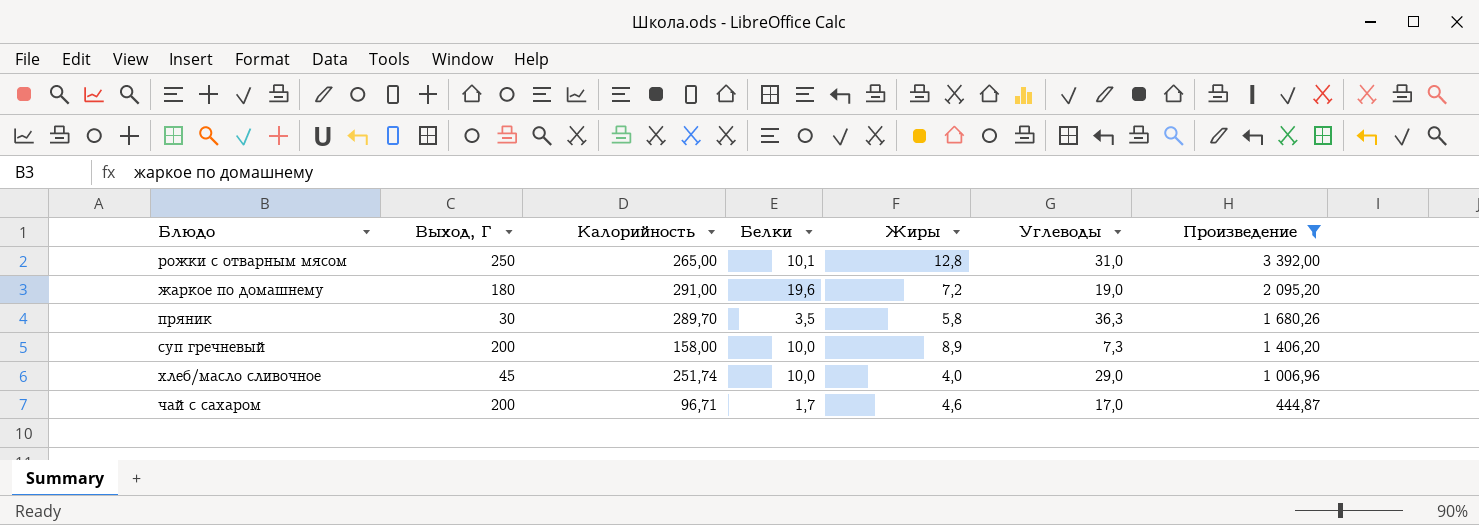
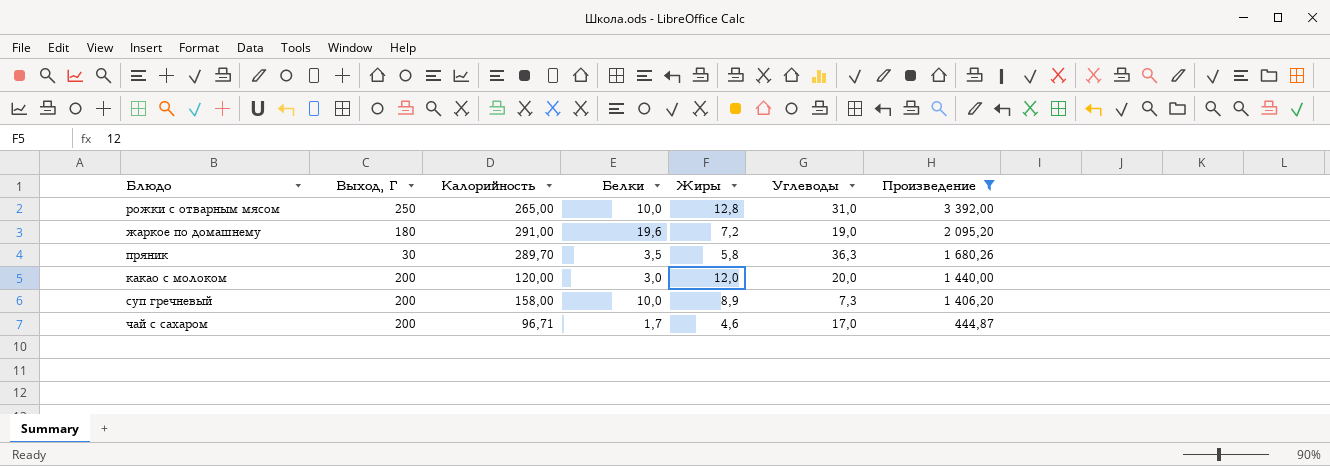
row хлеб/масло сливочное: 45 | 251,74 | 10,0 | 4,0 | 29,0 | 1 006,96 -> none
рожки с отварным мясом | Белки: 10,1 -> 10,0
row какао с молоком: none -> 200 | 120,00 | 3,0 | 12,0 | 20,0 | 1 440,00

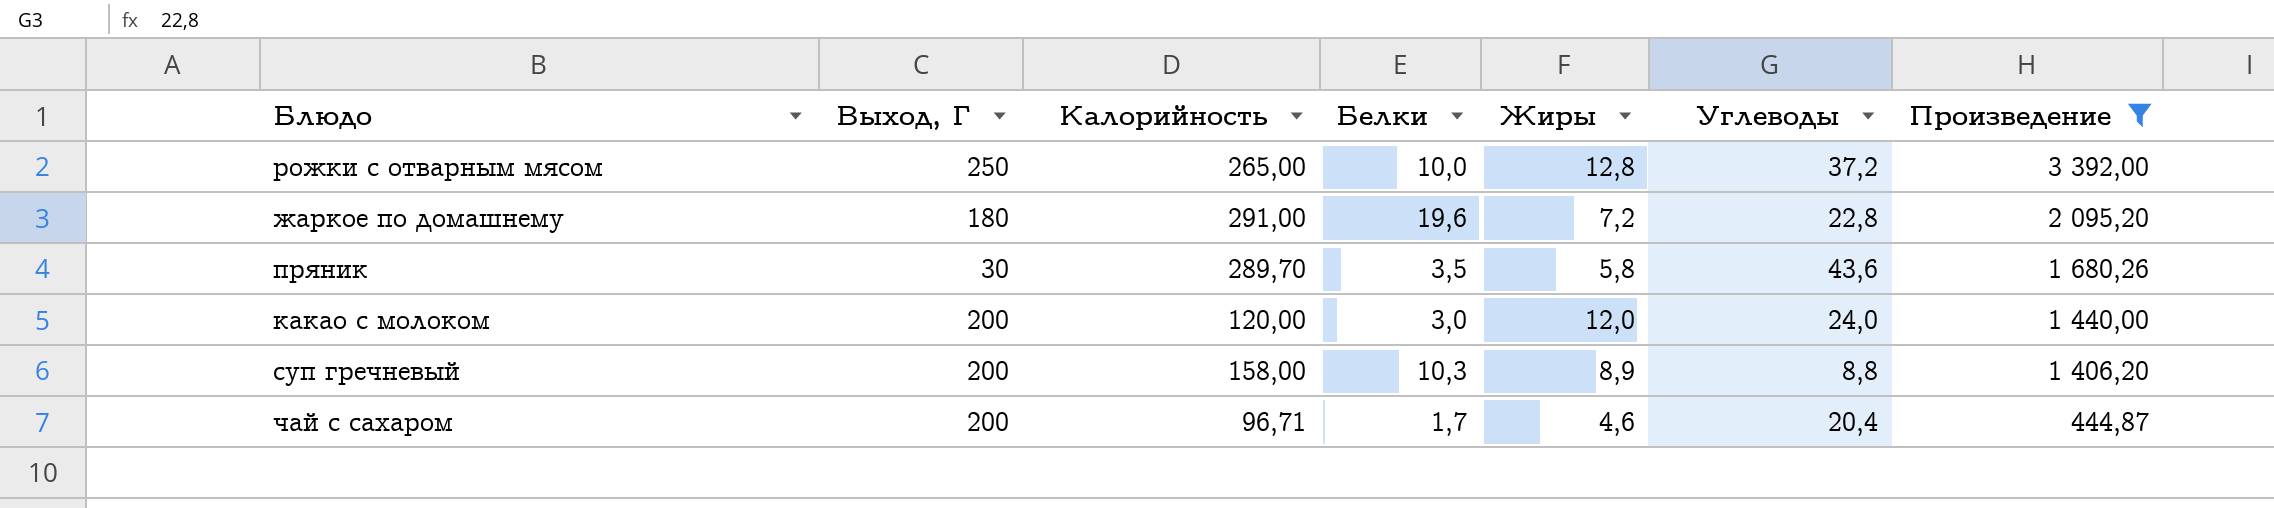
рожки с отварным мясом | Углеводы: 31,0 -> 37,2
жаркое по домашнему | Углеводы: 19,0 -> 22,8
пряник | Углеводы: 36,3 -> 43,6
какао с молоком | Углеводы: 20,0 -> 24,0
суп гречневый | Белки: 10,0 -> 10,3
суп гречневый | Углеводы: 7,3 -> 8,8
чай с сахаром | Углеводы: 17,0 -> 20,4

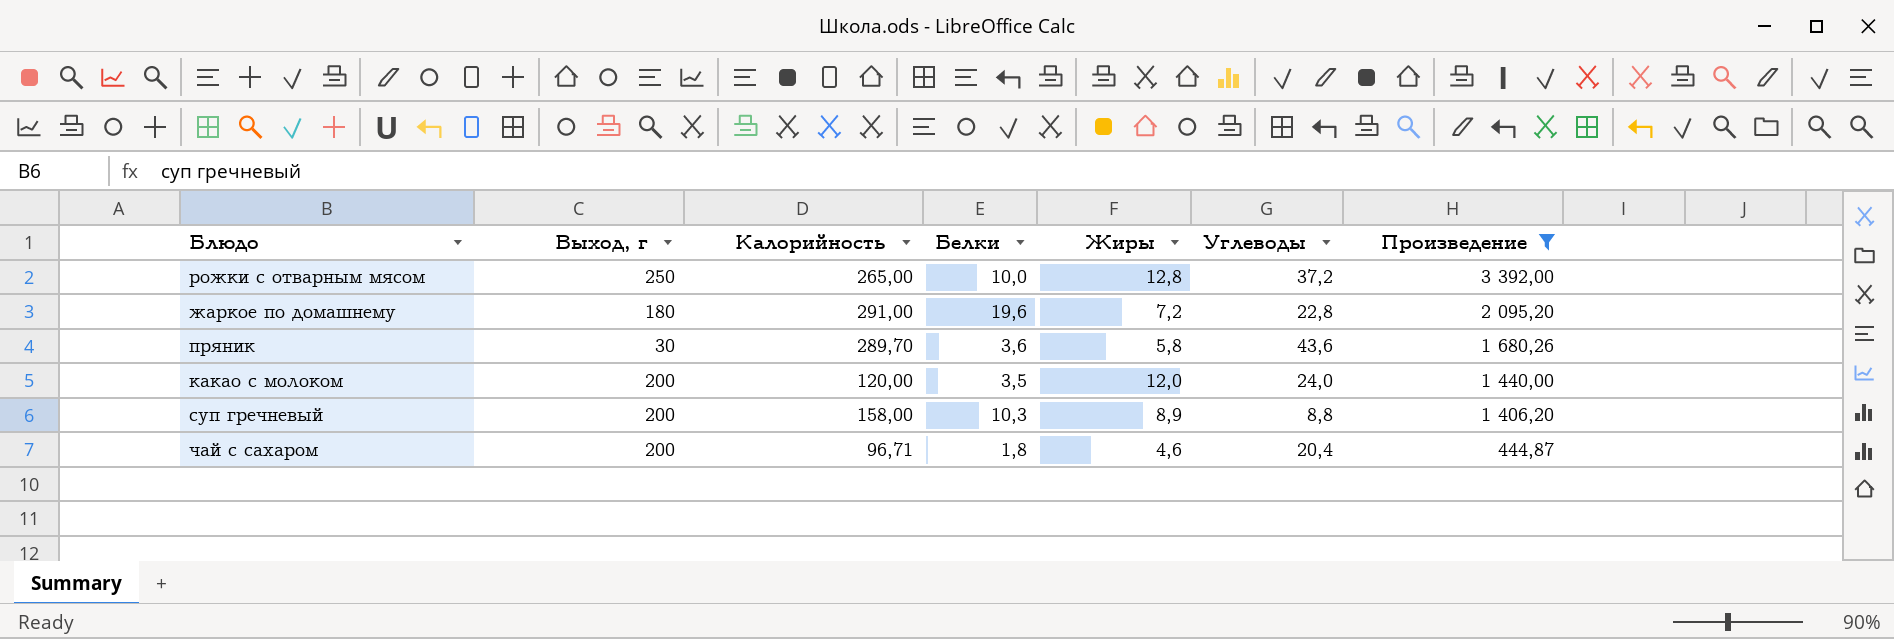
column name: Выход, Г -> Выход, г
пряник | Белки: 3,5 -> 3,6
какао с молоком | Белки: 3,0 -> 3,5
чай с сахаром | Белки: 1,7 -> 1,8

